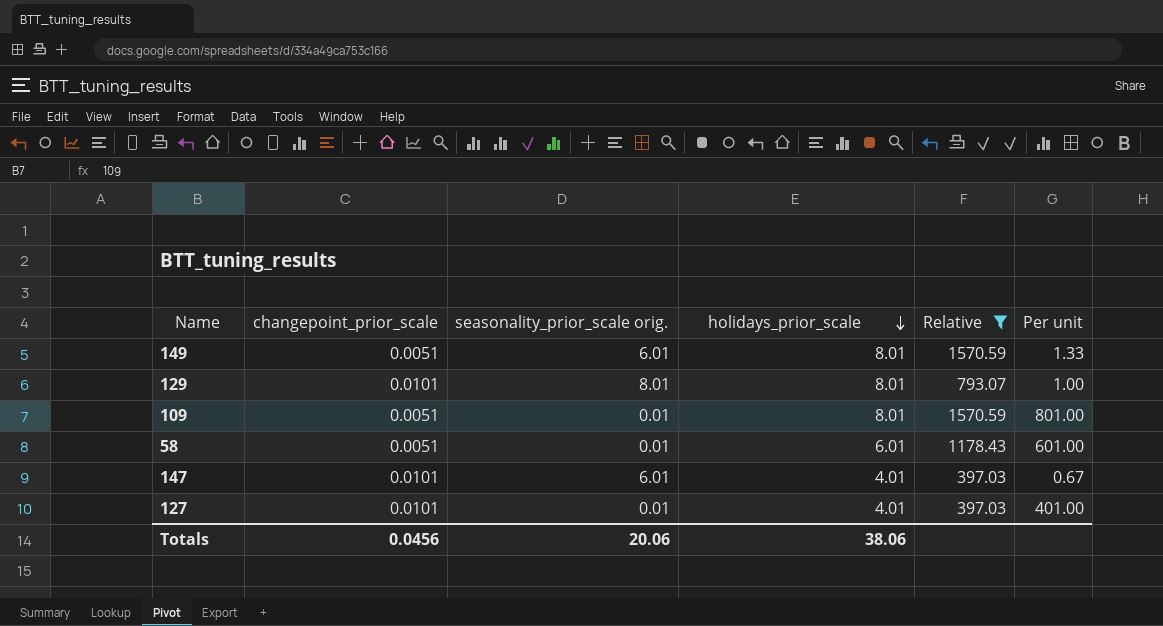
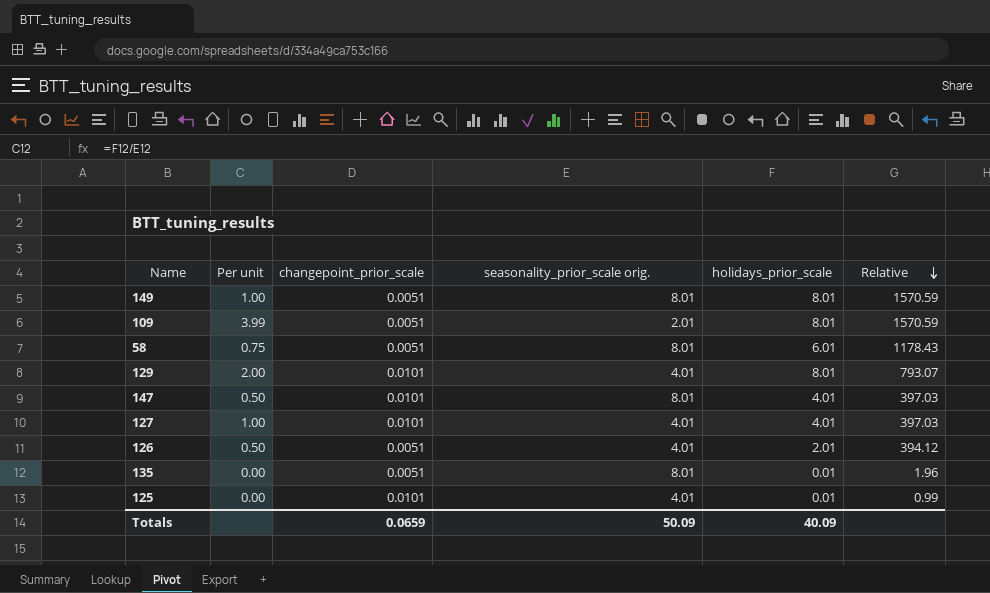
filter: Relative >= 397.03 -> none
row order: holidays_prior_scale descending -> Relative descending
column Per unit | position: 6 -> 2
149 | Per unit: 1.33 -> 1.00
149 | seasonality_prior_scale orig.: 6.01 -> 8.01
109 | Per unit: 801.00 -> 3.99
109 | seasonality_prior_scale orig.: 0.01 -> 2.01
58 | Per unit: 601.00 -> 0.75
58 | seasonality_prior_scale orig.: 0.01 -> 8.01
129 | Per unit: 1.00 -> 2.00
129 | seasonality_prior_scale orig.: 8.01 -> 4.01
147 | Per unit: 0.67 -> 0.50
147 | seasonality_prior_scale orig.: 6.01 -> 8.01
127 | Per unit: 401.00 -> 1.00
127 | seasonality_prior_scale orig.: 0.01 -> 4.01
Totals | changepoint_prior_scale: 0.0456 -> 0.0659
Totals | seasonality_prior_scale orig.: 20.06 -> 50.09
Totals | holidays_prior_scale: 38.06 -> 40.09

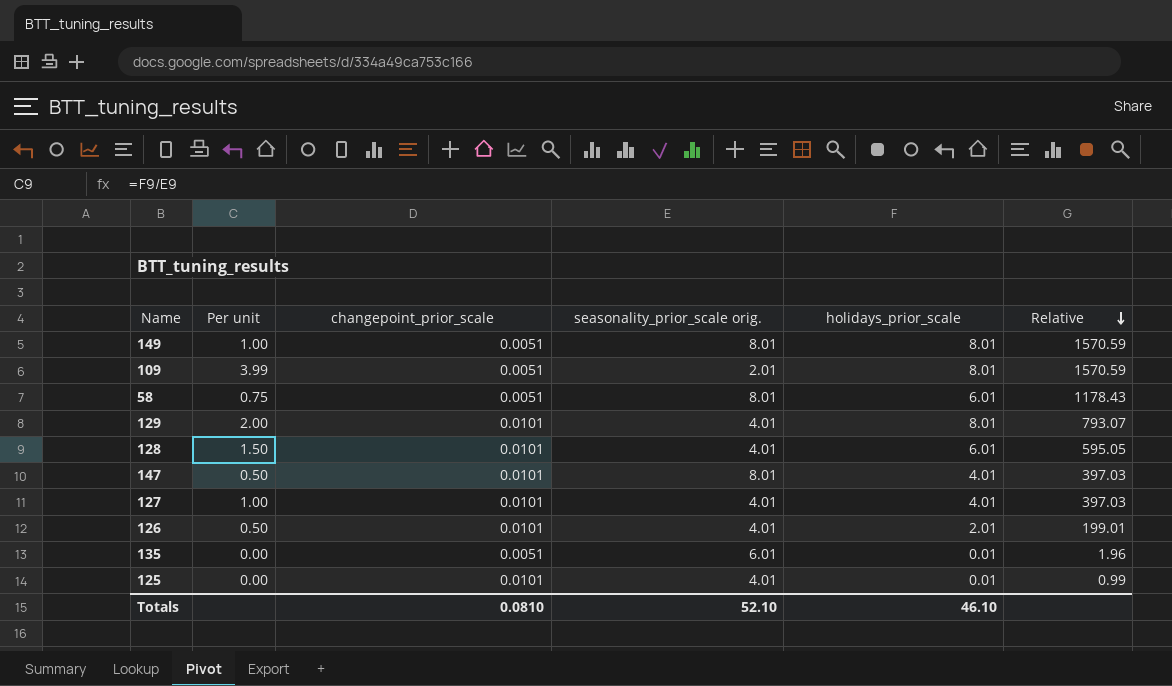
row 128: none -> 1.50 | 0.0101 | 4.01 | 6.01 | 595.05
126 | changepoint_prior_scale: 0.0051 -> 0.0101
126 | Relative: 394.12 -> 199.01
135 | seasonality_prior_scale orig.: 8.01 -> 6.01
Totals | changepoint_prior_scale: 0.0659 -> 0.0810
Totals | seasonality_prior_scale orig.: 50.09 -> 52.10
Totals | holidays_prior_scale: 40.09 -> 46.10

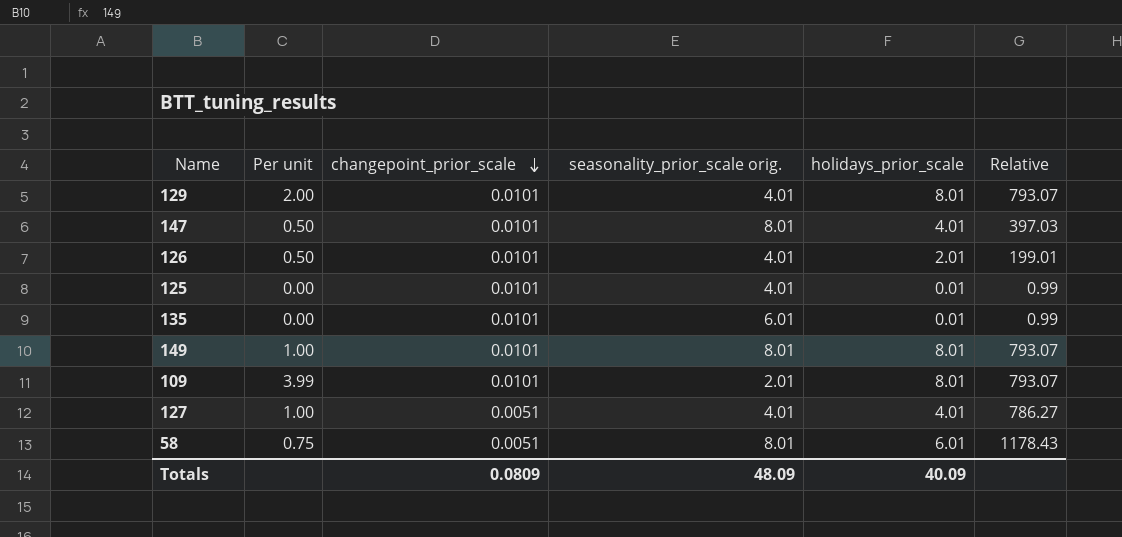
row order: Relative descending -> changepoint_prior_scale descending
row 128: 1.50 | 0.0101 | 4.01 | 6.01 | 595.05 -> none
135 | changepoint_prior_scale: 0.0051 -> 0.0101
135 | Relative: 1.96 -> 0.99
149 | changepoint_prior_scale: 0.0051 -> 0.0101
149 | Relative: 1570.59 -> 793.07
109 | changepoint_prior_scale: 0.0051 -> 0.0101
109 | Relative: 1570.59 -> 793.07
127 | changepoint_prior_scale: 0.0101 -> 0.0051
127 | Relative: 397.03 -> 786.27
Totals | changepoint_prior_scale: 0.0810 -> 0.0809
Totals | seasonality_prior_scale orig.: 52.10 -> 48.09
Totals | holidays_prior_scale: 46.10 -> 40.09

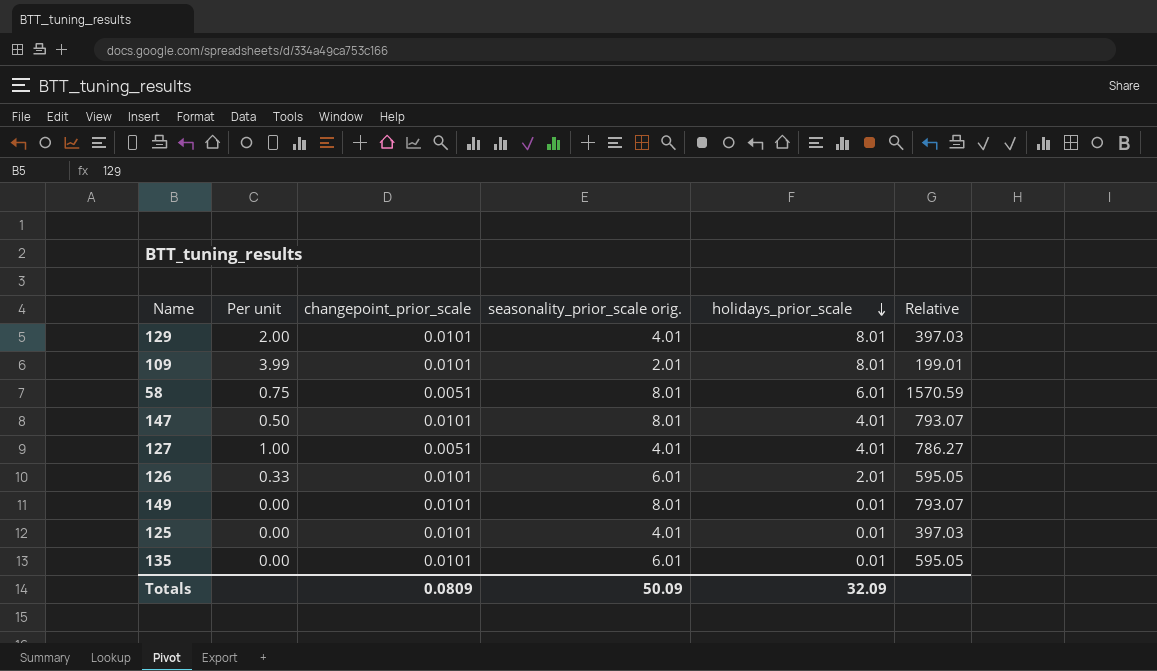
row order: changepoint_prior_scale descending -> holidays_prior_scale descending
column Relative | formula: [holidays_prior_scale] / [changepoint_prior_scale] -> [seasonality_prior_scale orig.] / [changepoint_prior_scale]
126 | Per unit: 0.50 -> 0.33
126 | seasonality_prior_scale orig.: 4.01 -> 6.01
149 | Per unit: 1.00 -> 0.00
149 | holidays_prior_scale: 8.01 -> 0.01
Totals | seasonality_prior_scale orig.: 48.09 -> 50.09
Totals | holidays_prior_scale: 40.09 -> 32.09

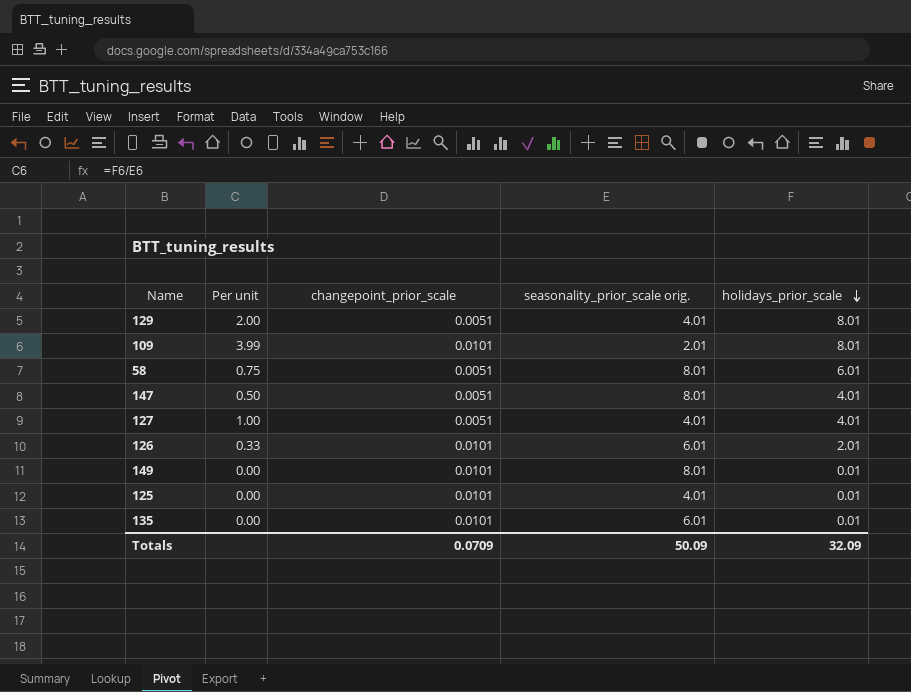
column Relative | formula: [seasonality_prior_scale orig.] / [changepoint_prior_scale] -> none
129 | changepoint_prior_scale: 0.0101 -> 0.0051
147 | changepoint_prior_scale: 0.0101 -> 0.0051
Totals | changepoint_prior_scale: 0.0809 -> 0.0709

